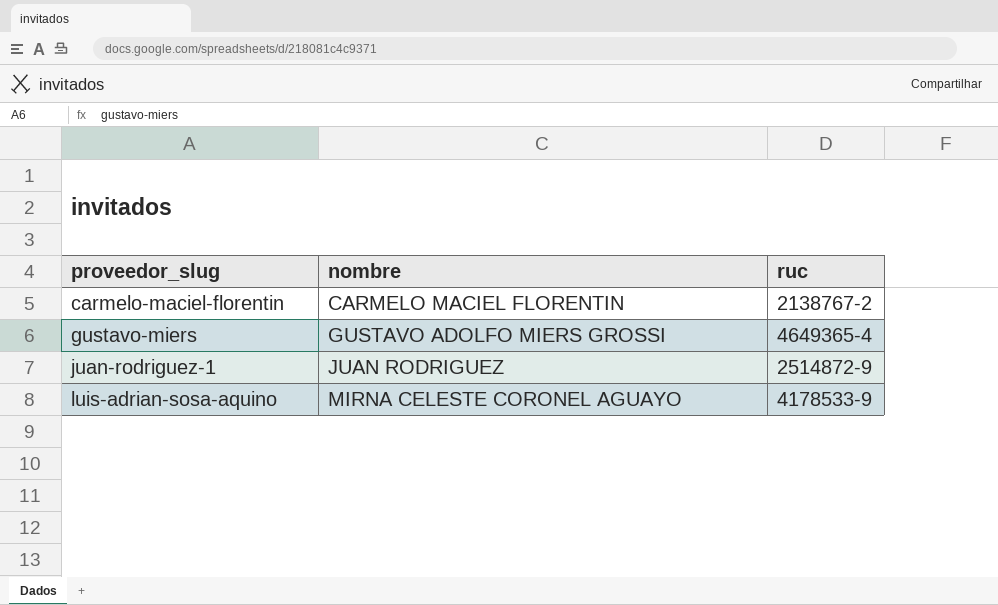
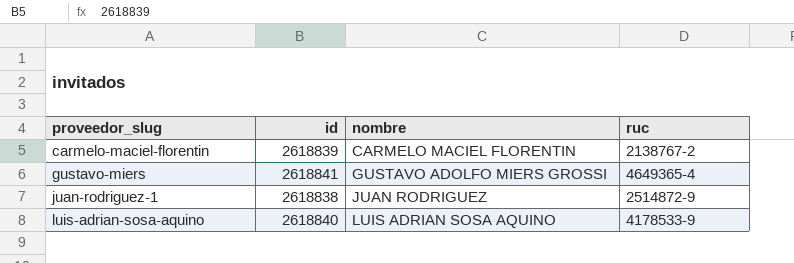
column id | position: none -> 2
luis-adrian-sosa-aquino | nombre: MIRNA CELESTE CORONEL AGUAYO -> LUIS ADRIAN SOSA AQUINO

